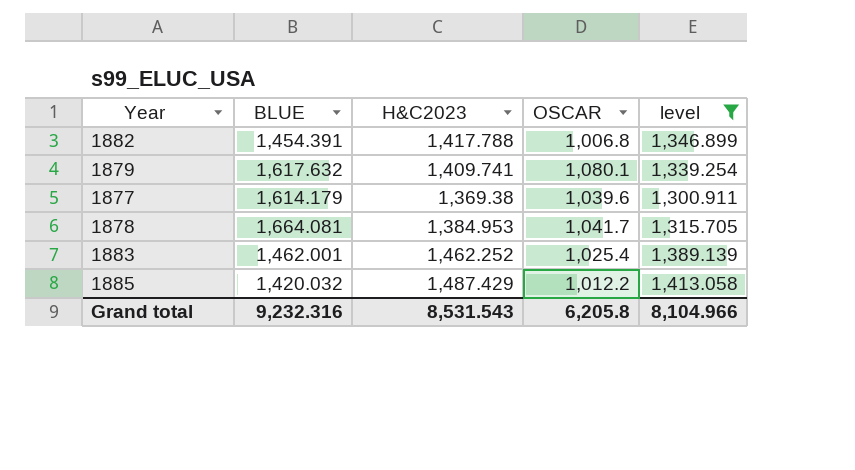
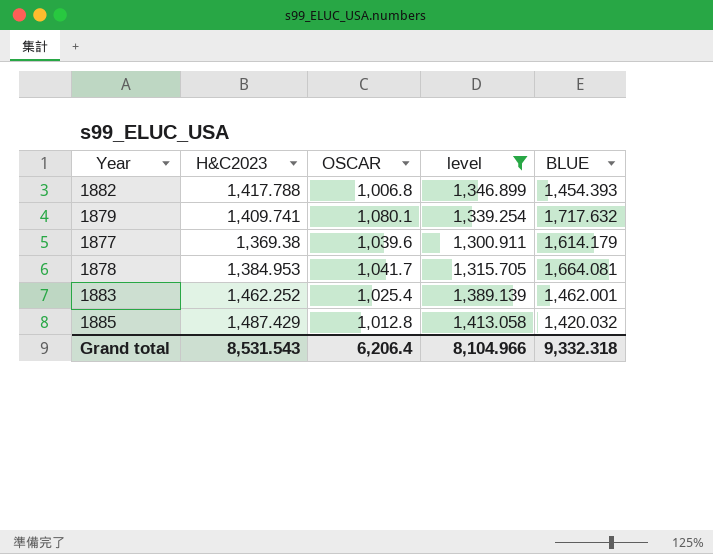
column BLUE | position: 2 -> 5
1882 | BLUE: 1,454.391 -> 1,454.393
1879 | BLUE: 1,617.632 -> 1,717.632
1885 | OSCAR: 1,012.2 -> 1,012.8
Grand total | OSCAR: 6,205.8 -> 6,206.4
Grand total | BLUE: 9,232.316 -> 9,332.318

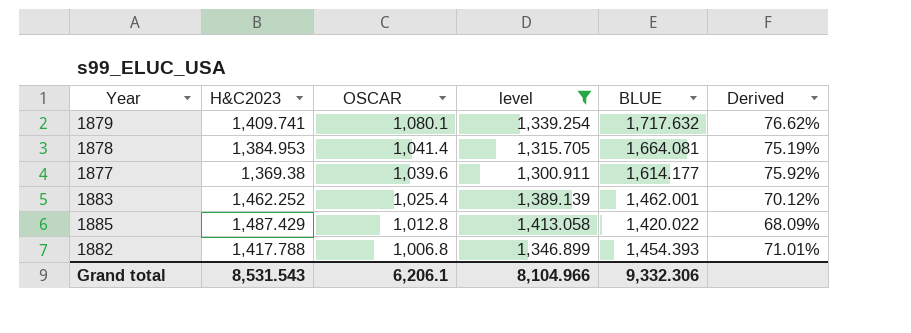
row order: none -> OSCAR descending
column Derived | formula: none -> [OSCAR] / [H&C2023]
1878 | OSCAR: 1,041.7 -> 1,041.4
1877 | BLUE: 1,614.179 -> 1,614.177
1885 | BLUE: 1,420.032 -> 1,420.022
Grand total | OSCAR: 6,206.4 -> 6,206.1
Grand total | BLUE: 9,332.318 -> 9,332.306

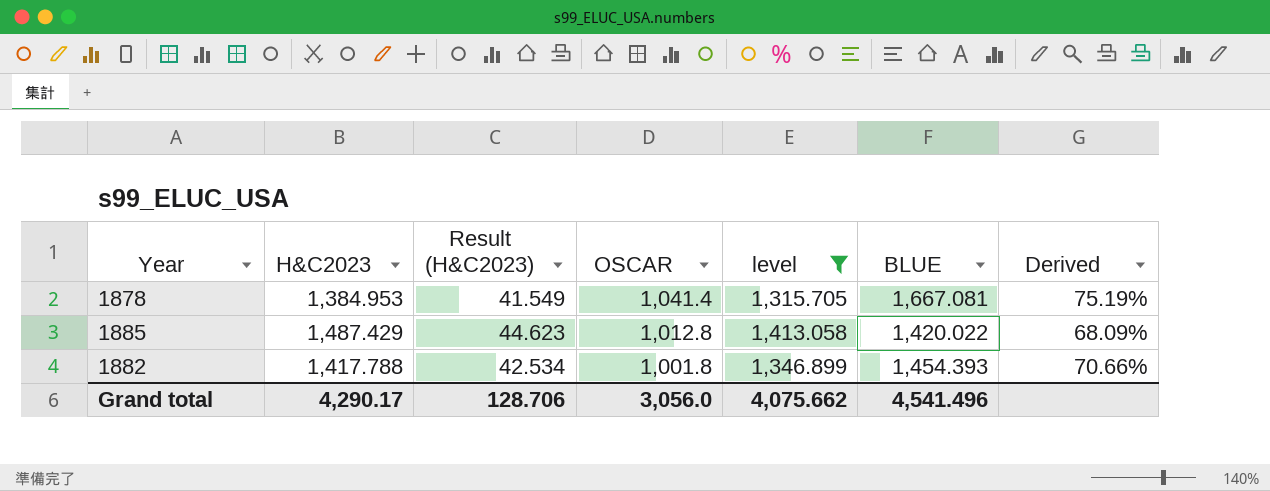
column Result (H&C2023) | formula: none -> [H&C2023] * 0.03
row 1879: 1,409.741 | 1,080.1 | 1,339.254 | 1,717.632 | 76.62% -> none
row 1877: 1,369.38 | 1,039.6 | 1,300.911 | 1,614.177 | 75.92% -> none
row 1883: 1,462.252 | 1,025.4 | 1,389.139 | 1,462.001 | 70.12% -> none
1878 | BLUE: 1,664.081 -> 1,667.081
1882 | OSCAR: 1,006.8 -> 1,001.8
1882 | Derived: 71.01% -> 70.66%
Grand total | H&C2023: 8,531.543 -> 4,290.17
Grand total | OSCAR: 6,206.1 -> 3,056.0
Grand total | level: 8,104.966 -> 4,075.662
Grand total | BLUE: 9,332.306 -> 4,541.496

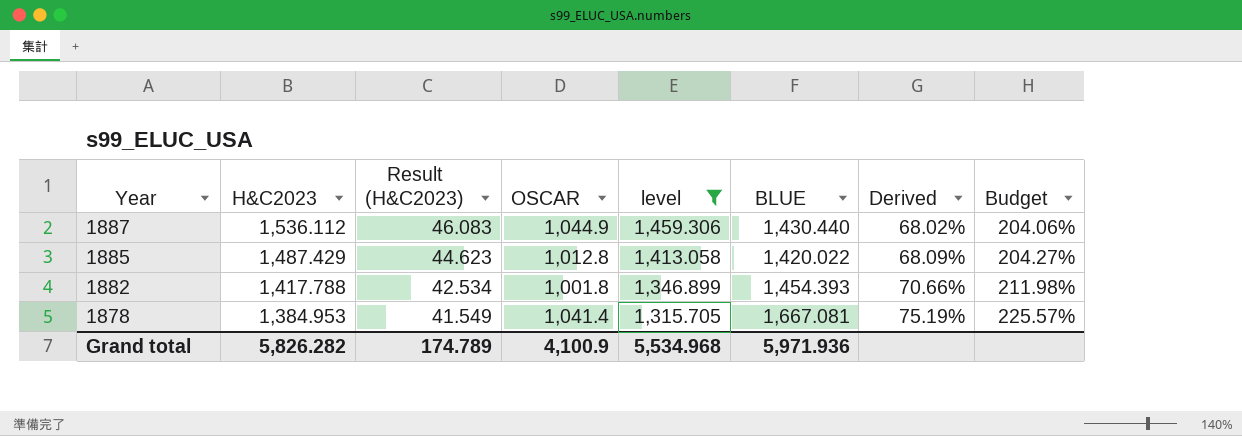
row order: OSCAR descending -> Year descending
column Budget | formula: none -> [Derived] * 3
row 1887: none -> 1,536.112 | 46.083 | 1,044.9 | 1,459.306 | 1,430.440 | 68.02% | 204.06%
Grand total | H&C2023: 4,290.17 -> 5,826.282
Grand total | Result (H&C2023): 128.706 -> 174.789
Grand total | OSCAR: 3,056.0 -> 4,100.9
Grand total | level: 4,075.662 -> 5,534.968
Grand total | BLUE: 4,541.496 -> 5,971.936

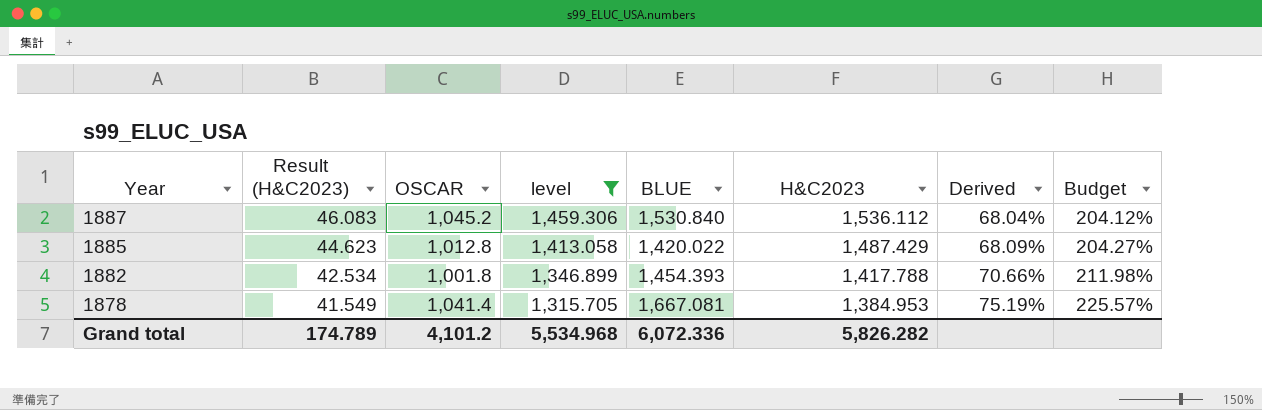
column H&C2023 | position: 2 -> 6
1887 | OSCAR: 1,044.9 -> 1,045.2
1887 | BLUE: 1,430.440 -> 1,530.840
1887 | Derived: 68.02% -> 68.04%
1887 | Budget: 204.06% -> 204.12%
Grand total | OSCAR: 4,100.9 -> 4,101.2
Grand total | BLUE: 5,971.936 -> 6,072.336

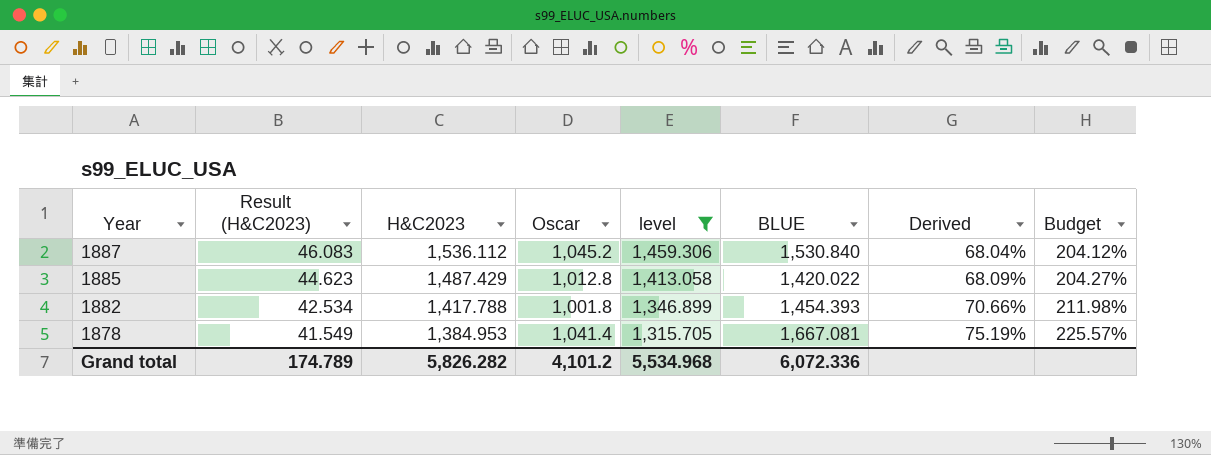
column H&C2023 | position: 6 -> 3
column name: OSCAR -> Oscar

